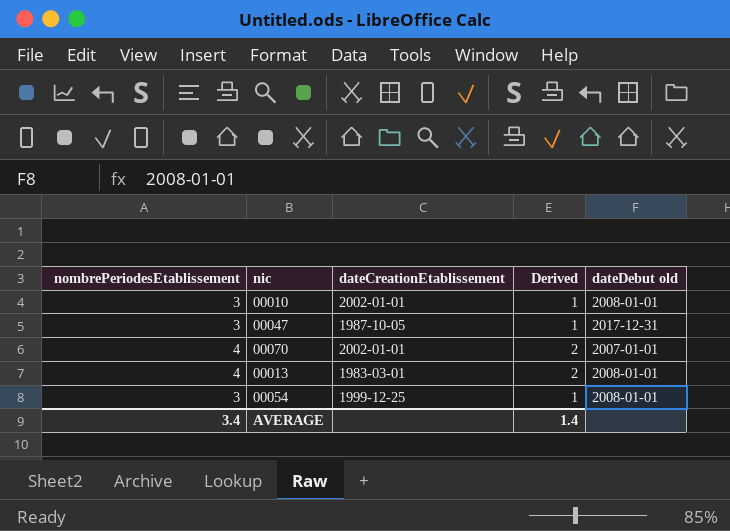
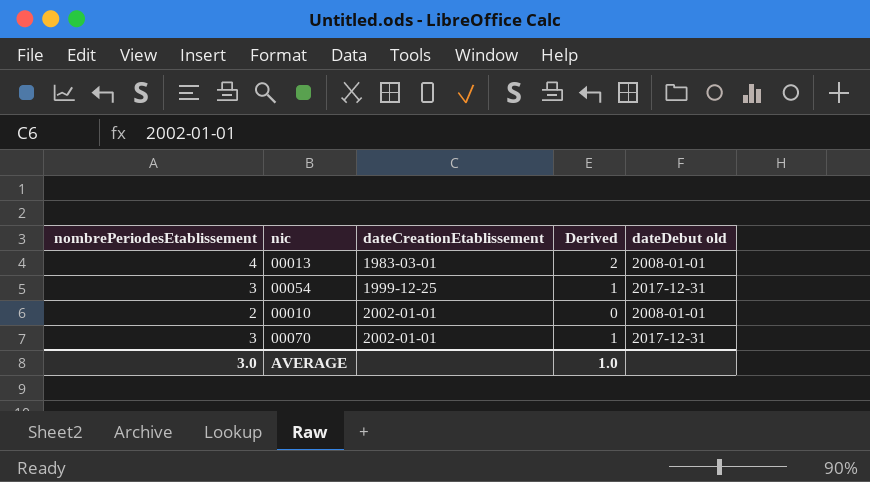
row order: none -> dateCreationEtablissement ascending
row 00047: 3 | 1987-10-05 | 1 | 2017-12-31 -> none
00054 | dateDebut old: 2008-01-01 -> 2017-12-31
00010 | nombrePeriodesEtablissement: 3 -> 2
00010 | Derived: 1 -> 0
00070 | nombrePeriodesEtablissement: 4 -> 3
00070 | Derived: 2 -> 1
00070 | dateDebut old: 2007-01-01 -> 2017-12-31
AVERAGE | nombrePeriodesEtablissement: 3.4 -> 3.0
AVERAGE | Derived: 1.4 -> 1.0

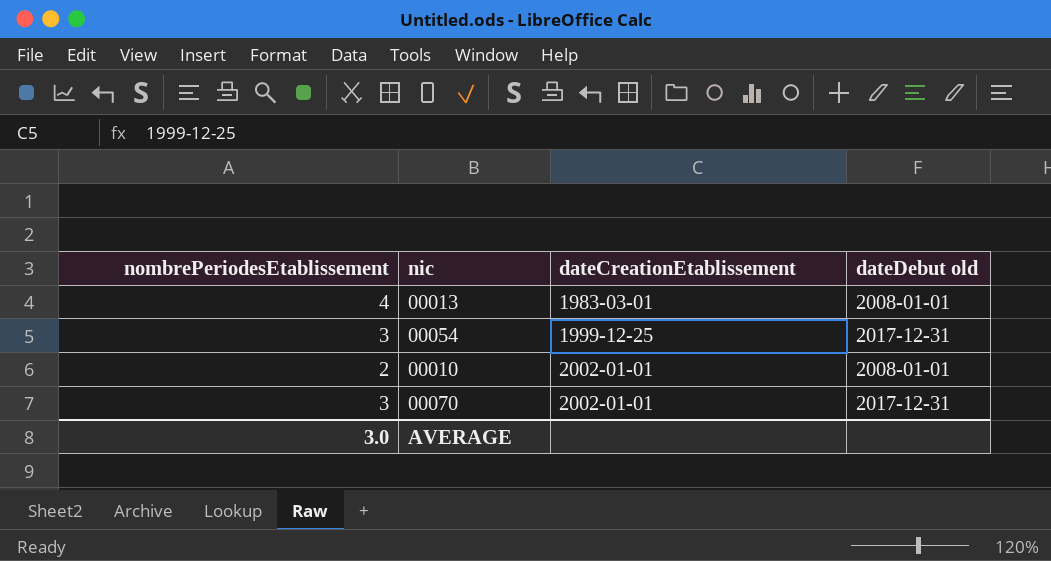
column Derived | formula: [nombrePeriodesEtablissement] - 2 -> none

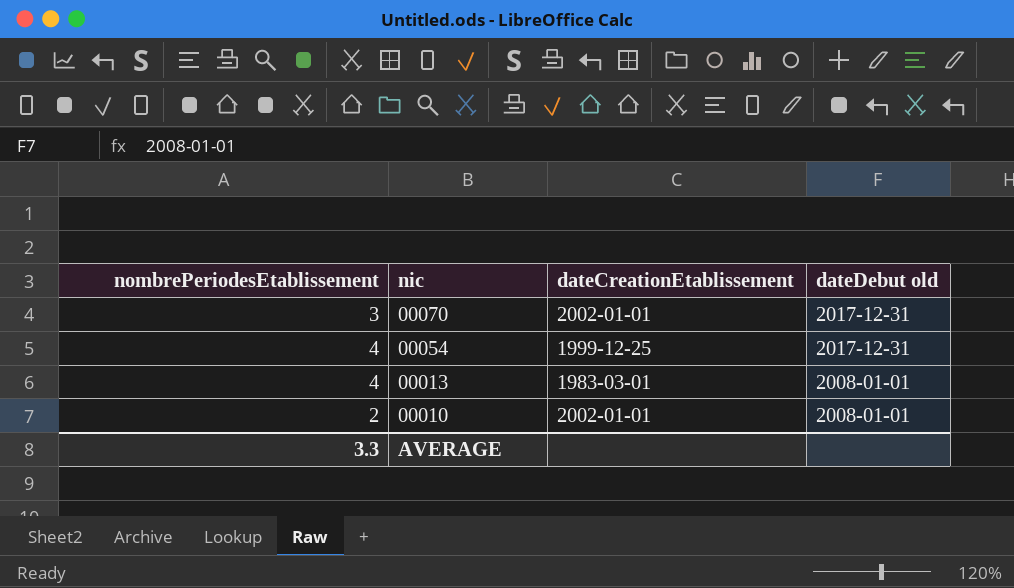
row order: dateCreationEtablissement ascending -> nic descending
00054 | nombrePeriodesEtablissement: 3 -> 4
AVERAGE | nombrePeriodesEtablissement: 3.0 -> 3.3

